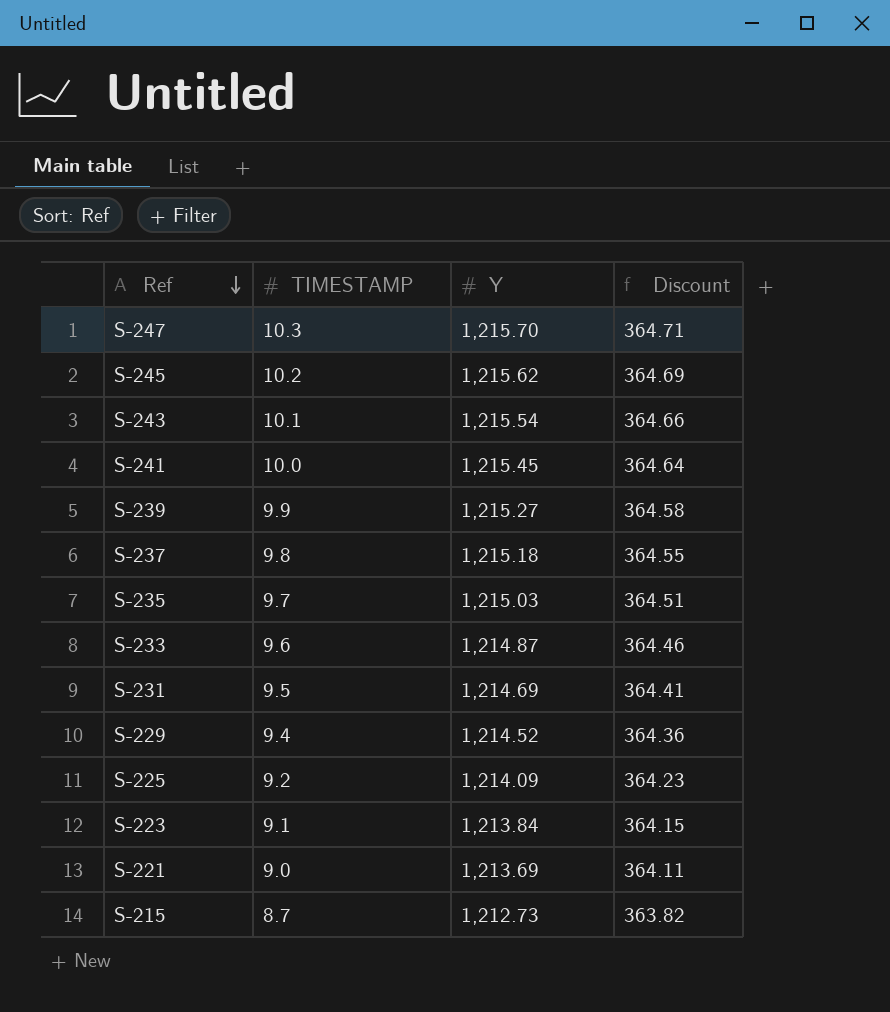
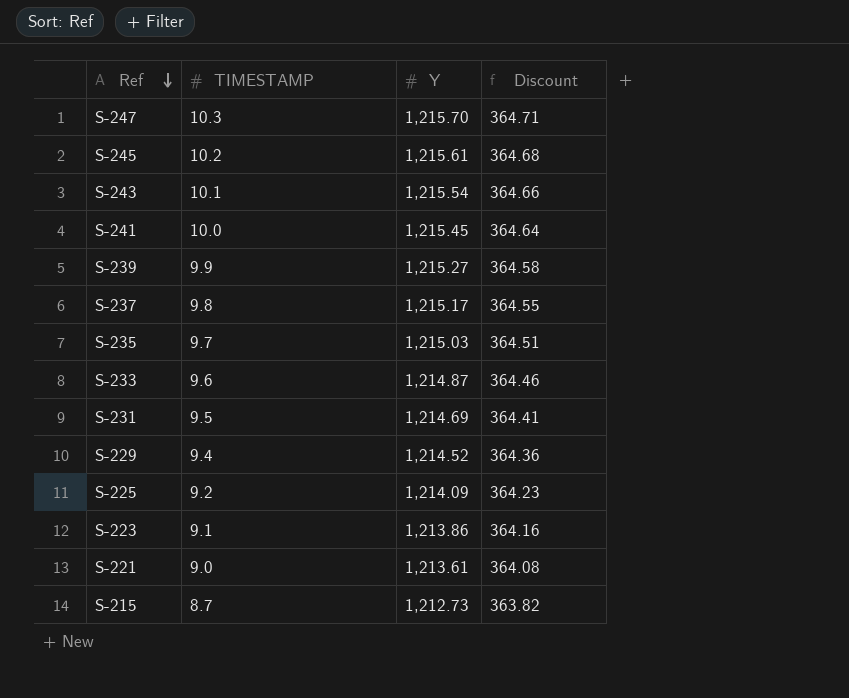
S-245 | Y: 1,215.62 -> 1,215.61
S-245 | Discount: 364.69 -> 364.68
S-237 | Y: 1,215.18 -> 1,215.17
S-223 | Y: 1,213.84 -> 1,213.86
S-223 | Discount: 364.15 -> 364.16
S-221 | Y: 1,213.69 -> 1,213.61
S-221 | Discount: 364.11 -> 364.08

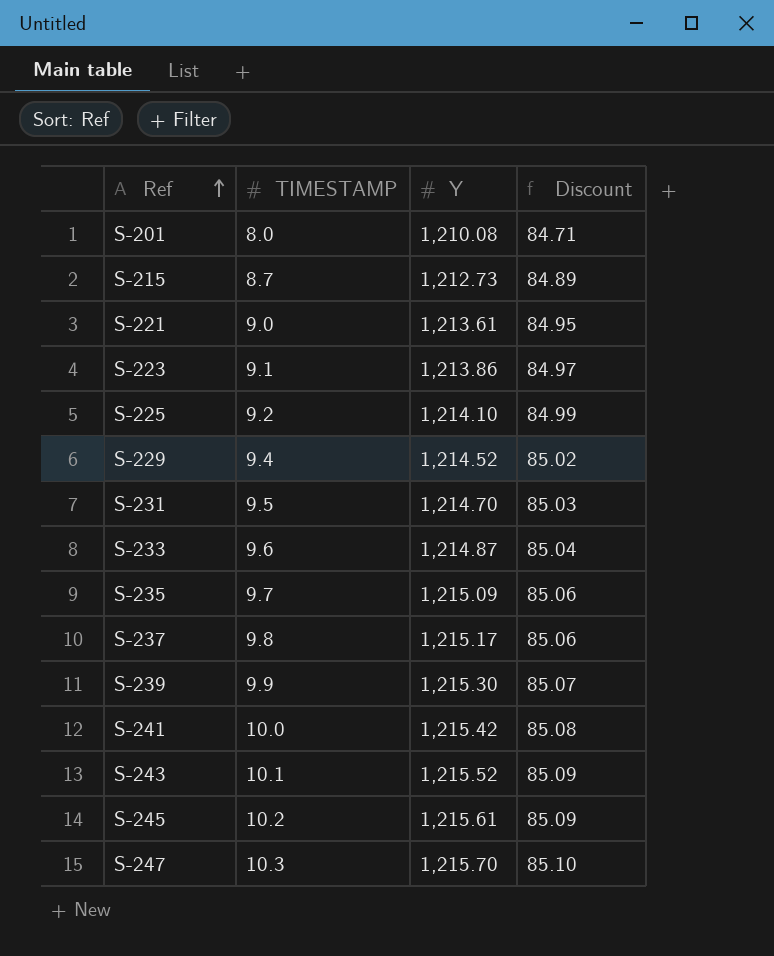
row order: Ref descending -> Ref ascending
column Discount | formula: [Y] * 0.3 -> [Y] * 0.07
row S-201: none -> 8.0 | 1,210.08 | 84.71
S-225 | Y: 1,214.09 -> 1,214.10
S-231 | Y: 1,214.69 -> 1,214.70
S-235 | Y: 1,215.03 -> 1,215.09
S-239 | Y: 1,215.27 -> 1,215.30
S-241 | Y: 1,215.45 -> 1,215.42
S-243 | Y: 1,215.54 -> 1,215.52

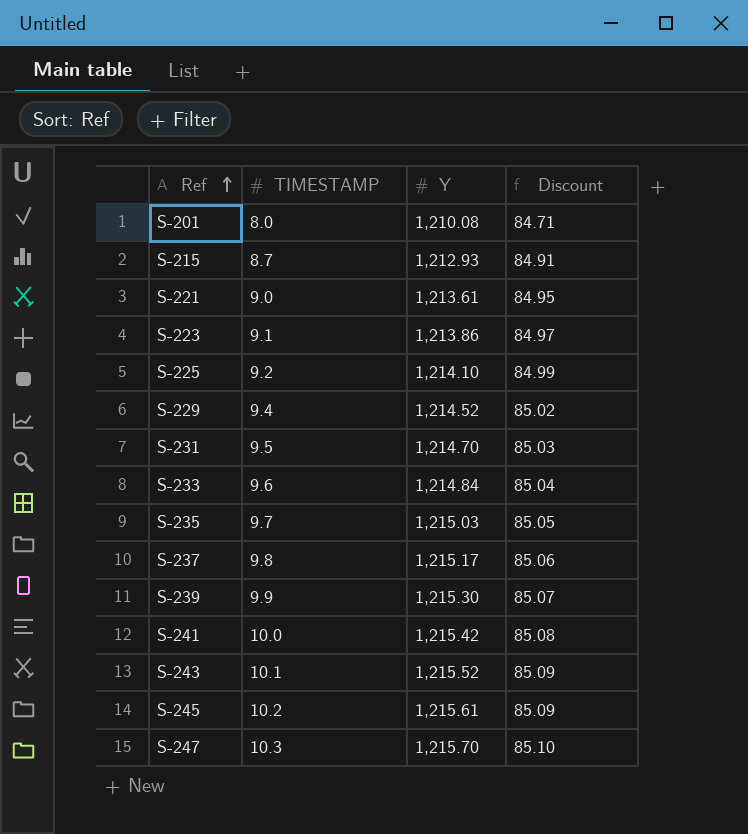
S-215 | Y: 1,212.73 -> 1,212.93
S-215 | Discount: 84.89 -> 84.91
S-233 | Y: 1,214.87 -> 1,214.84
S-235 | Y: 1,215.09 -> 1,215.03
S-235 | Discount: 85.06 -> 85.05

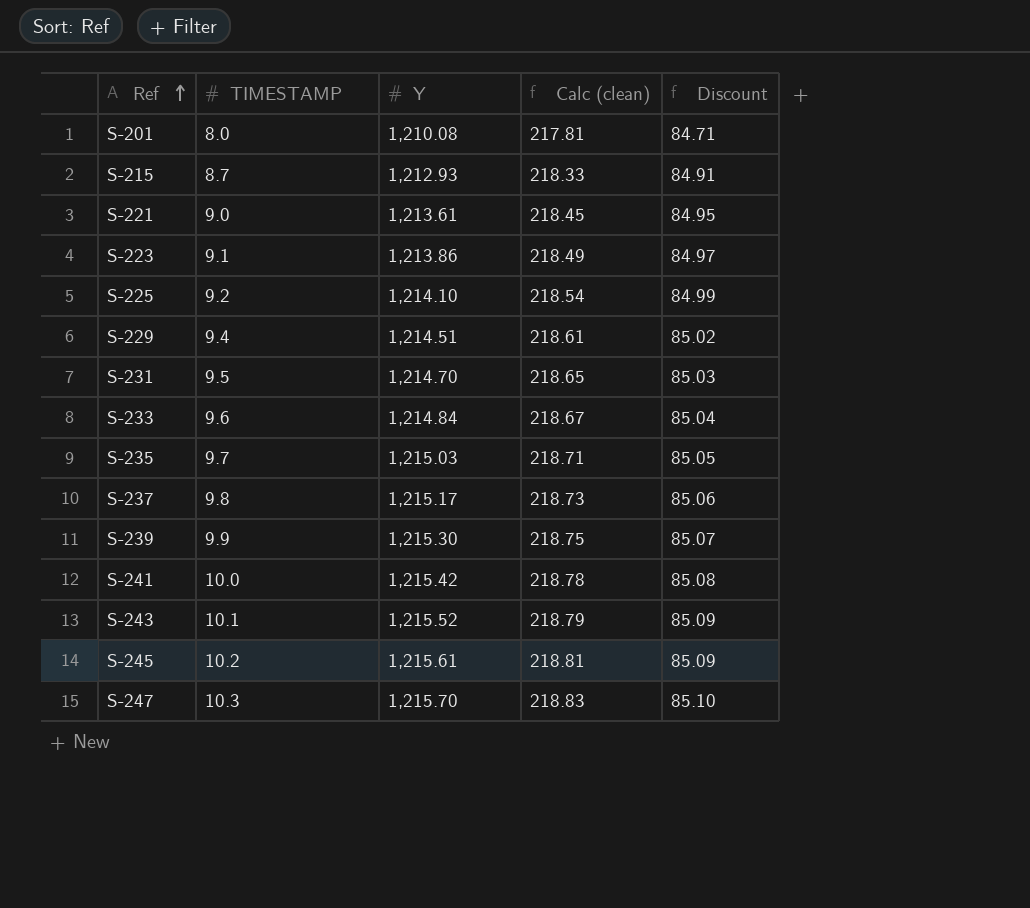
column Calc (clean) | formula: none -> [Y] * 0.18
S-229 | Y: 1,214.52 -> 1,214.51

